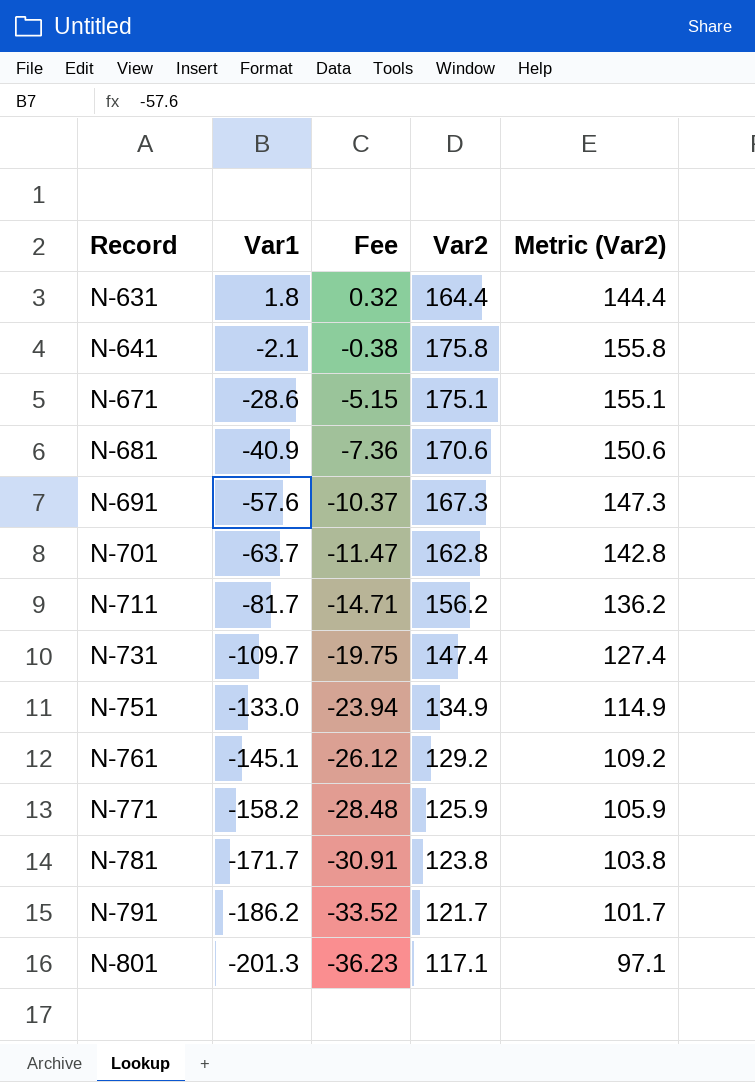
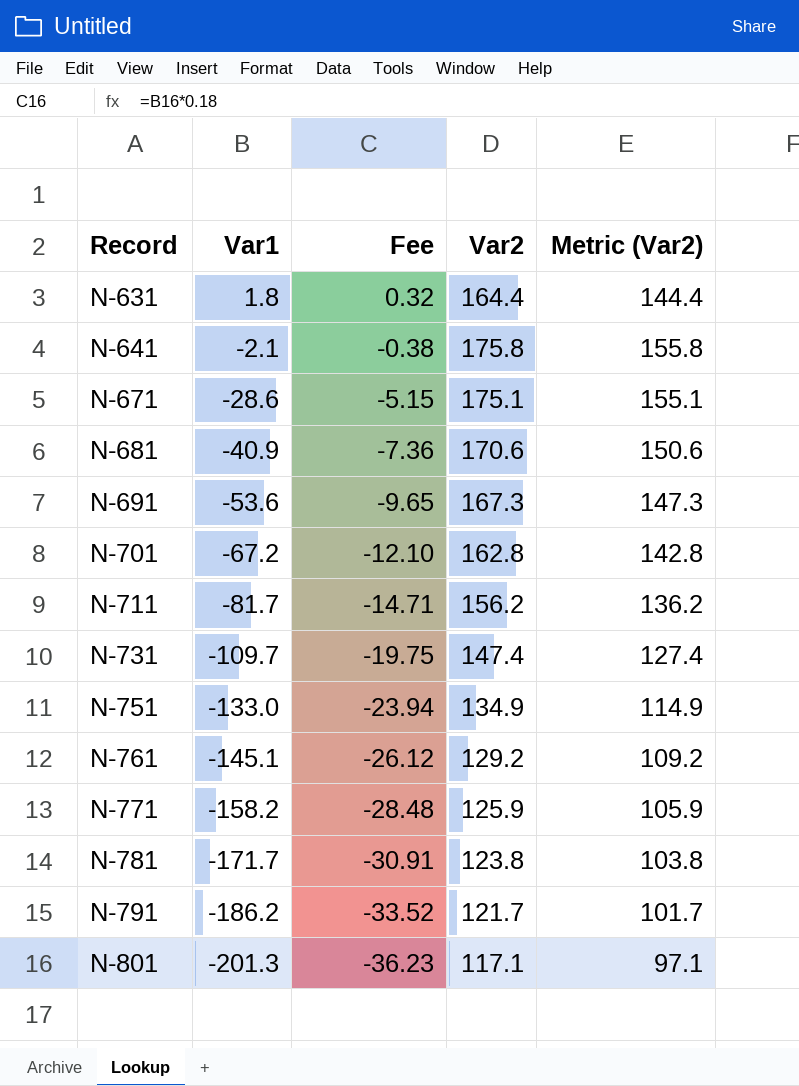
N-691 | Var1: -57.6 -> -53.6
N-691 | Fee: -10.37 -> -9.65
N-701 | Var1: -63.7 -> -67.2
N-701 | Fee: -11.47 -> -12.10

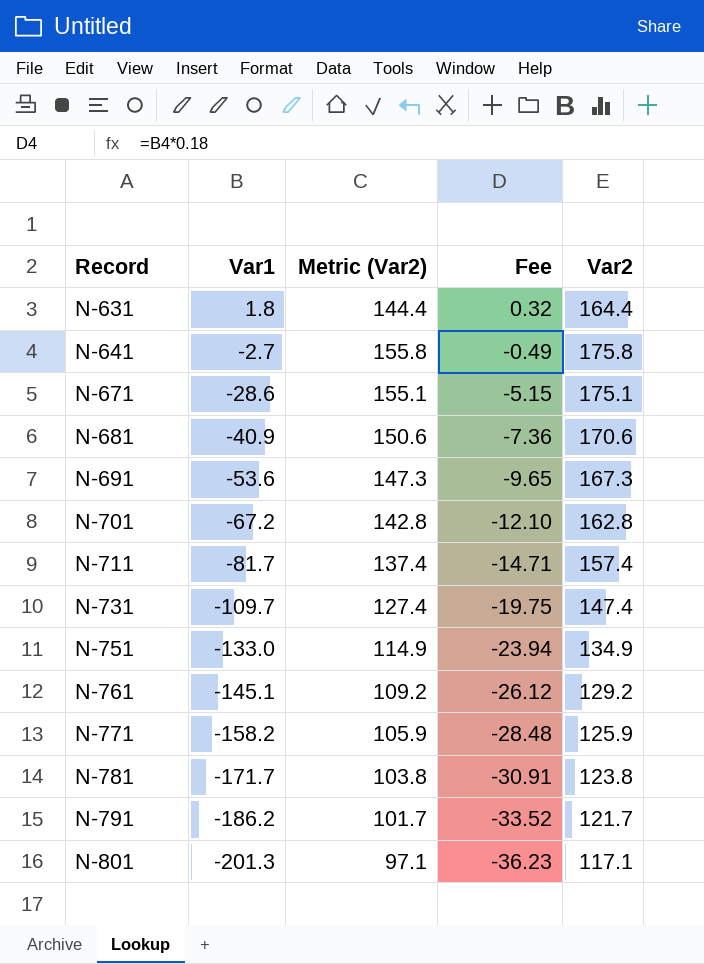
column Metric (Var2) | position: 5 -> 3
N-641 | Var1: -2.1 -> -2.7
N-641 | Fee: -0.38 -> -0.49
N-711 | Metric (Var2): 136.2 -> 137.4
N-711 | Var2: 156.2 -> 157.4

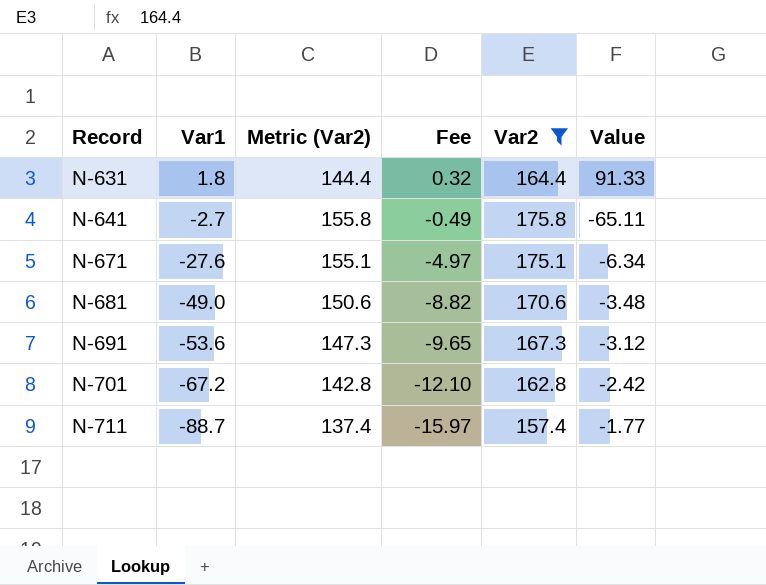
filter: none -> Var2 >= 157.4
column Value | formula: none -> [Var2] / [Var1]
N-671 | Var1: -28.6 -> -27.6
N-671 | Fee: -5.15 -> -4.97
N-681 | Var1: -40.9 -> -49.0
N-681 | Fee: -7.36 -> -8.82
N-711 | Var1: -81.7 -> -88.7
N-711 | Fee: -14.71 -> -15.97

